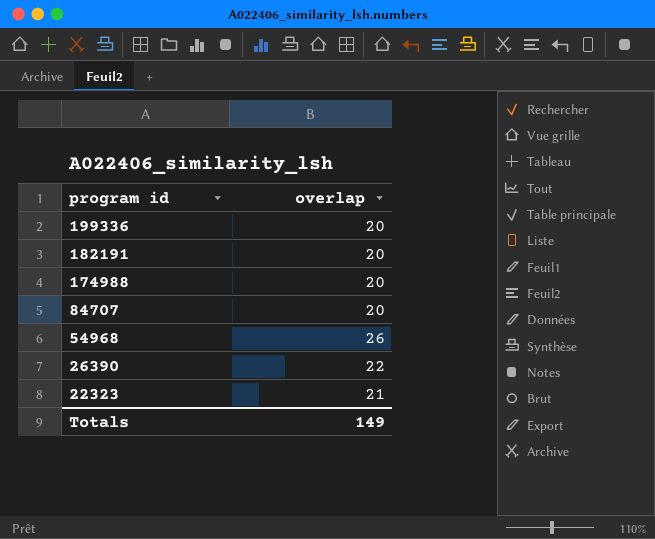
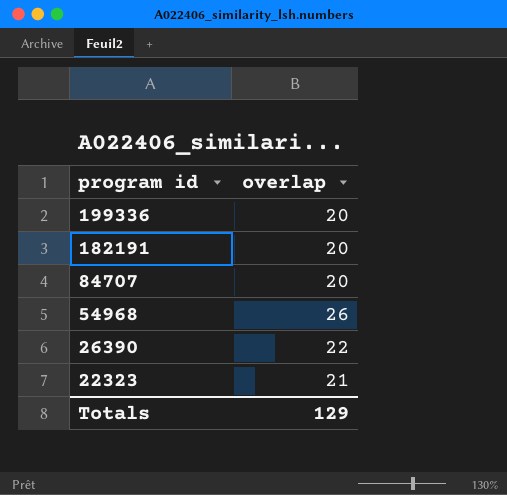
row 174988: 20 -> none
Totals | overlap: 149 -> 129

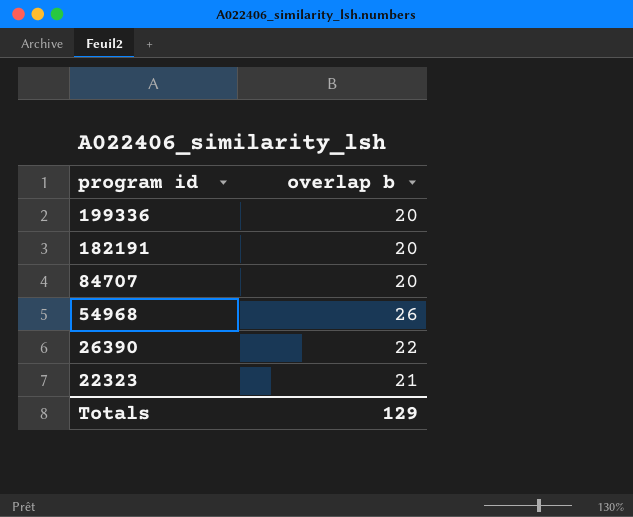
column name: overlap -> overlap b

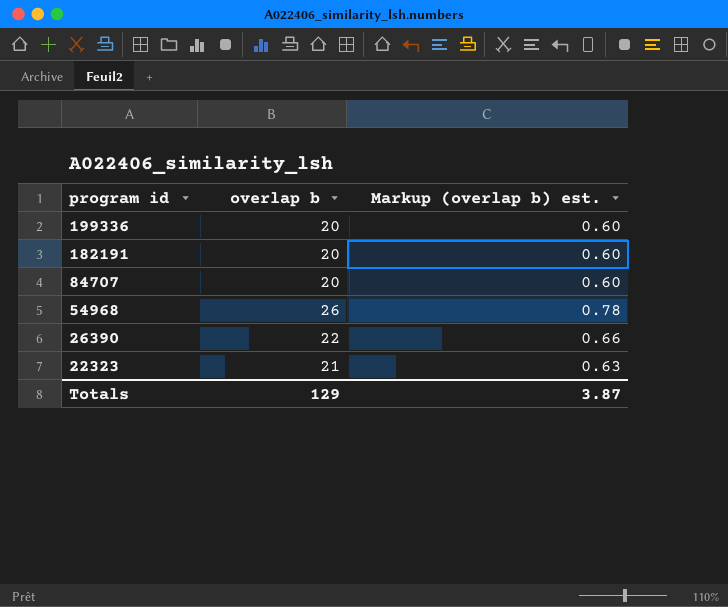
column Markup (overlap b) est. | formula: none -> [overlap b] * 0.03

